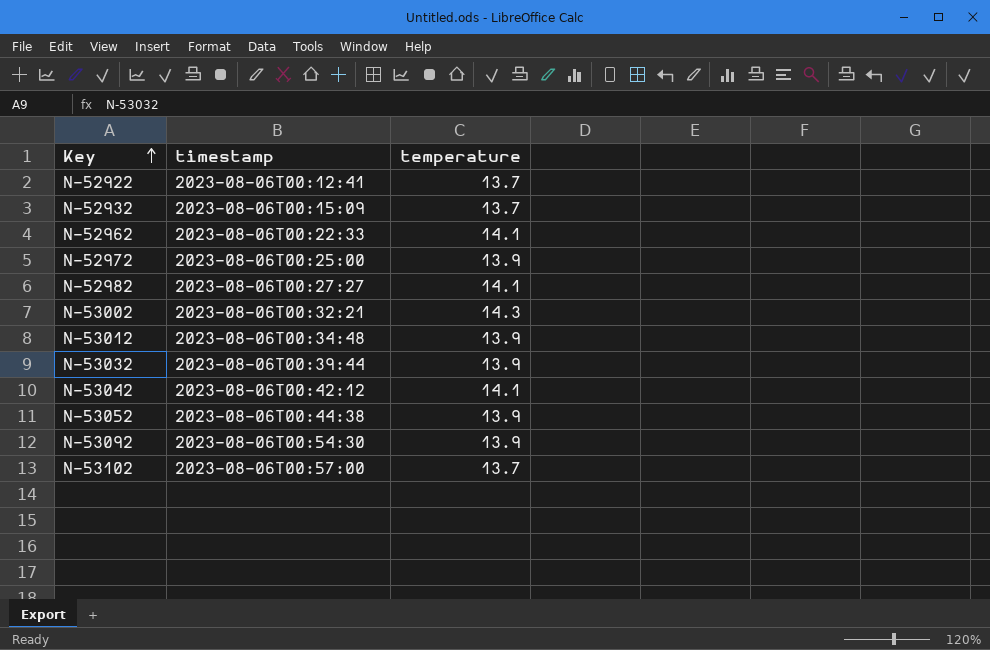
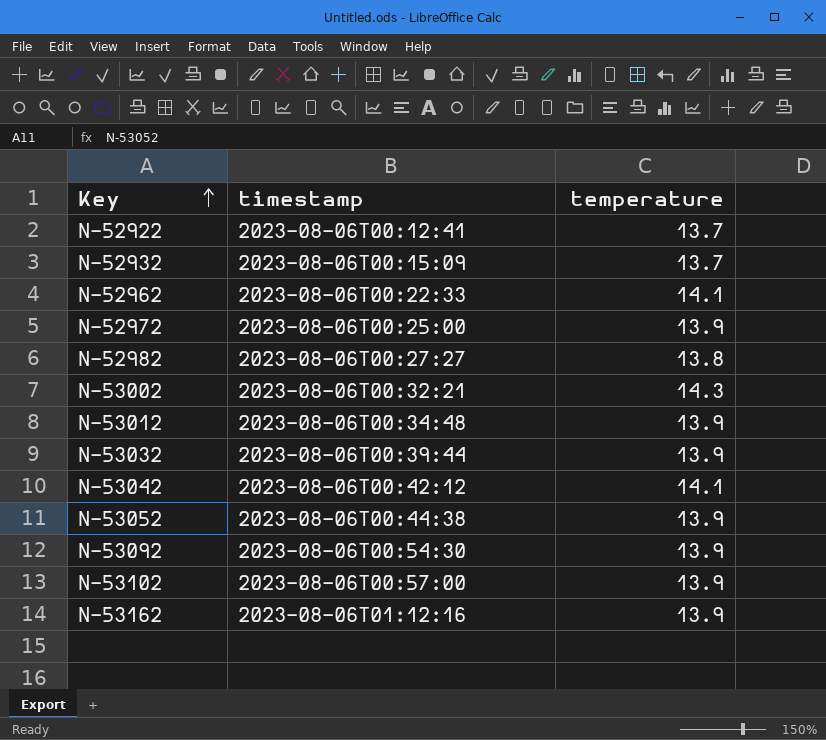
N-52982 | temperature: 14.1 -> 13.8
N-53102 | temperature: 13.7 -> 13.9
row N-53162: none -> 2023-08-06T01:12:16 | 13.9

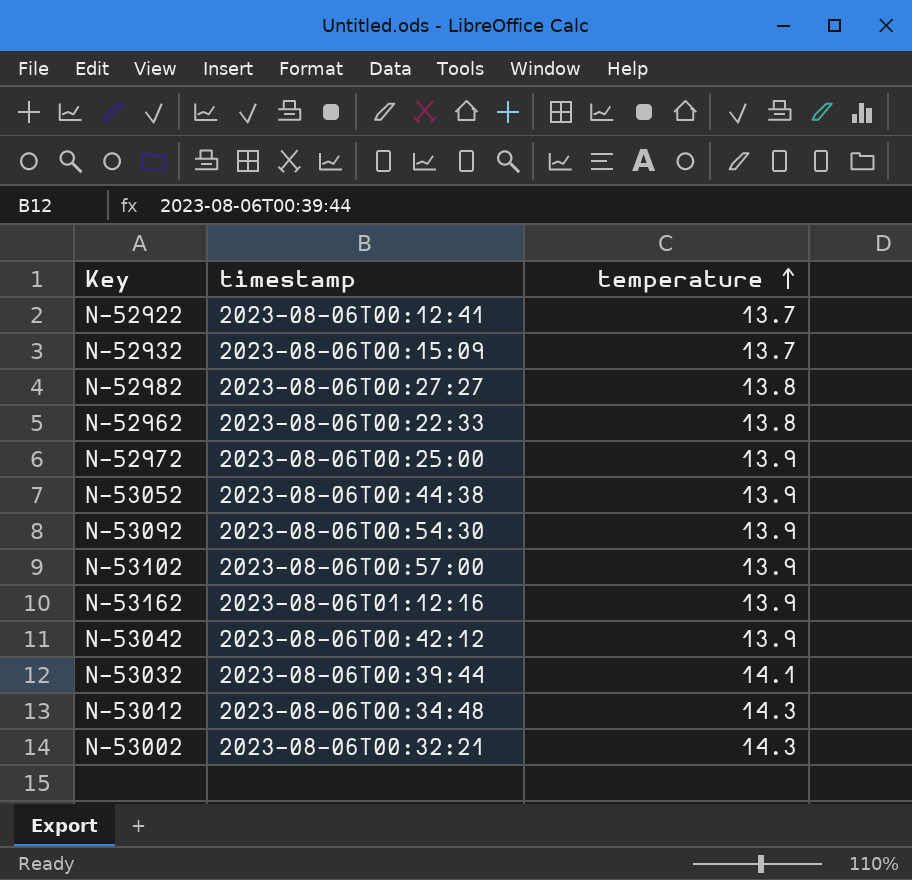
row order: Key ascending -> temperature ascending
N-52962 | temperature: 14.1 -> 13.8
N-53042 | temperature: 14.1 -> 13.9
N-53032 | temperature: 13.9 -> 14.1
N-53012 | temperature: 13.9 -> 14.3

